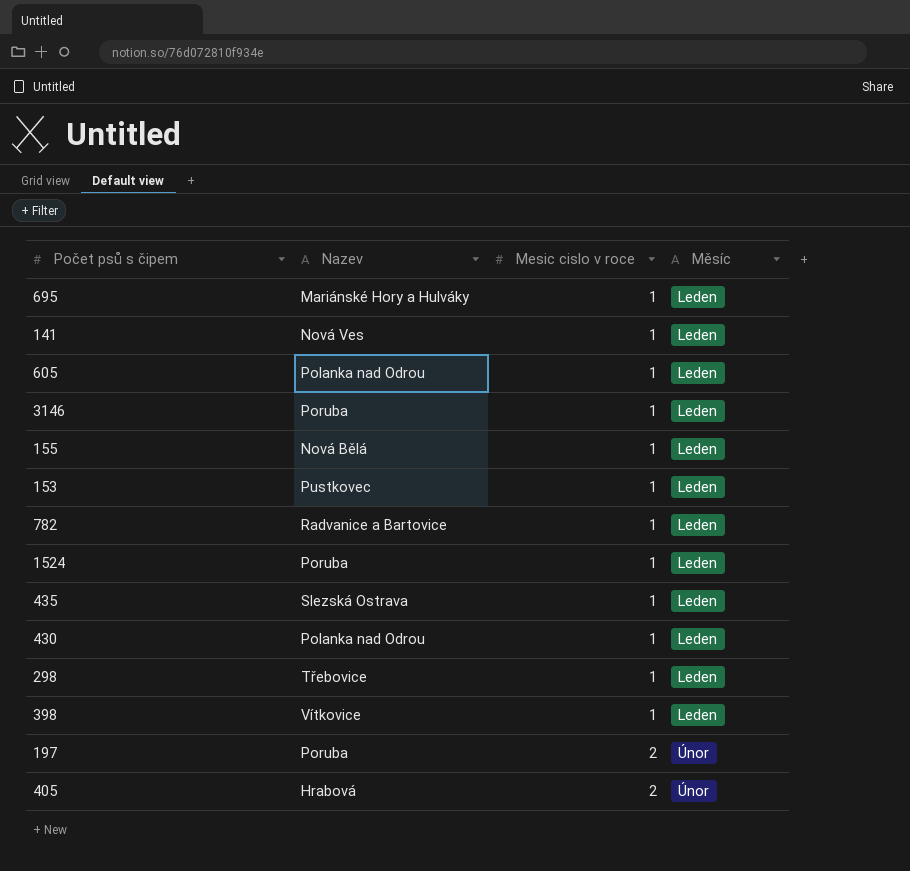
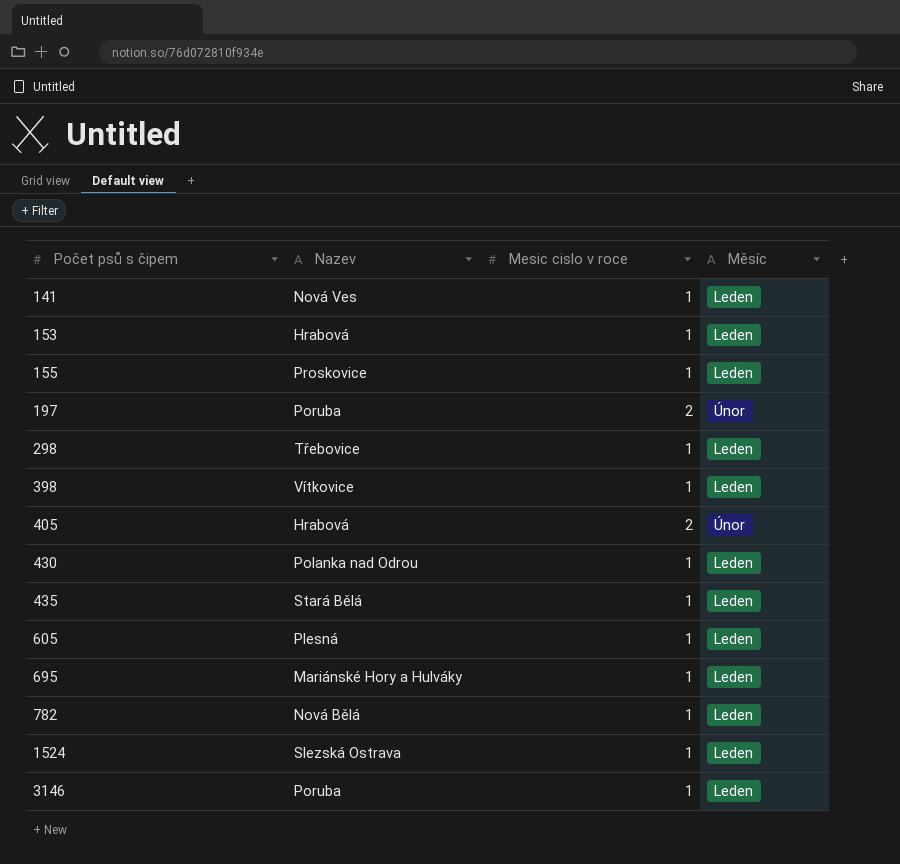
row order: Mesic cislo v roce ascending -> Počet psů s čipem ascending
153 | Nazev: Pustkovec -> Hrabová
155 | Nazev: Nová Bělá -> Proskovice
435 | Nazev: Slezská Ostrava -> Stará Bělá
605 | Nazev: Polanka nad Odrou -> Plesná
782 | Nazev: Radvanice a Bartovice -> Nová Bělá
1524 | Nazev: Poruba -> Slezská Ostrava

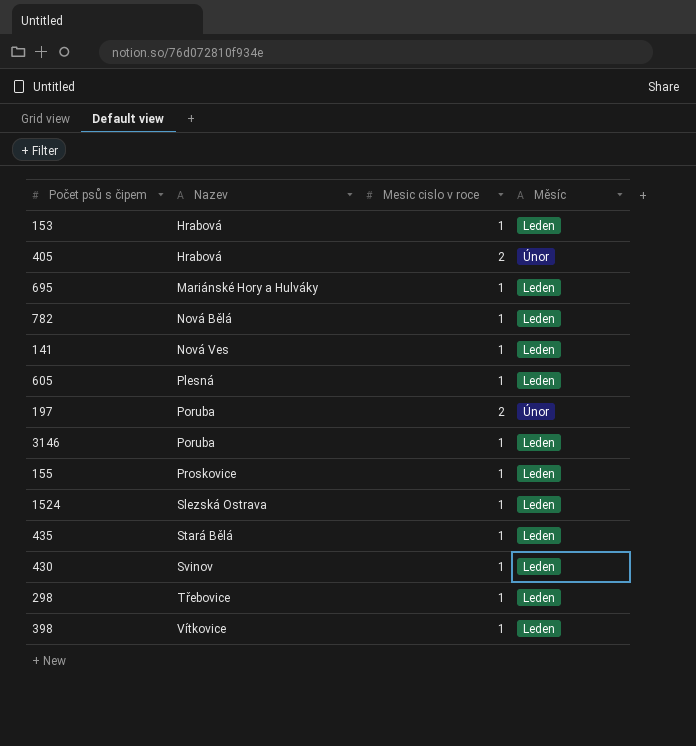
row order: Počet psů s čipem ascending -> Nazev ascending
430 | Nazev: Polanka nad Odrou -> Svinov

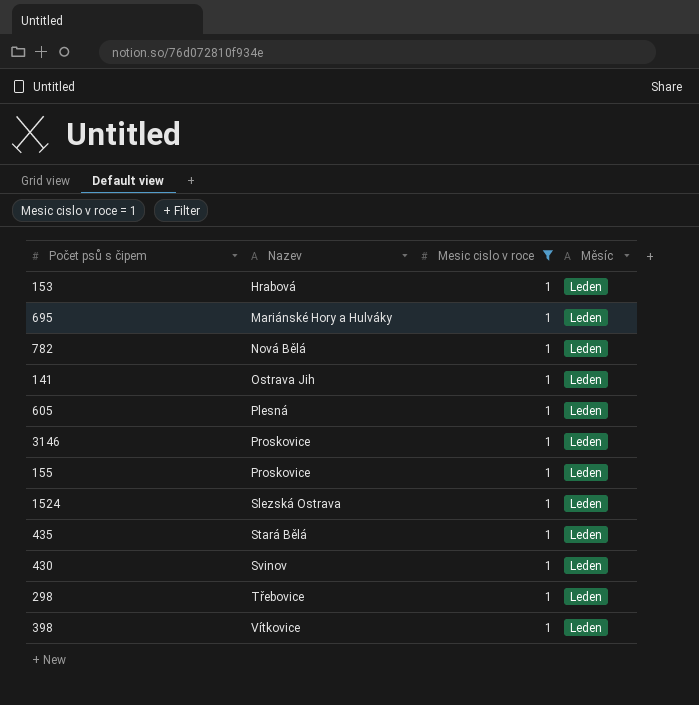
filter: none -> Mesic cislo v roce = 1
141 | Nazev: Nová Ves -> Ostrava Jih
3146 | Nazev: Poruba -> Proskovice

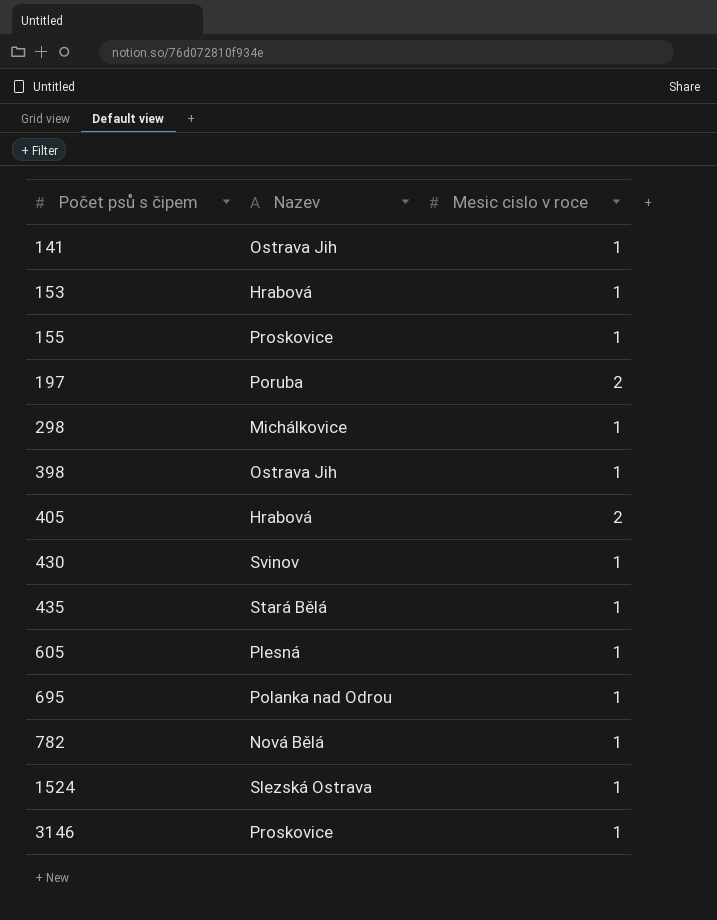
filter: Mesic cislo v roce = 1 -> none
row order: Nazev ascending -> Počet psů s čipem ascending
column Měsíc | position: 4 -> none
298 | Nazev: Třebovice -> Michálkovice
398 | Nazev: Vítkovice -> Ostrava Jih
695 | Nazev: Mariánské Hory a Hulváky -> Polanka nad Odrou

